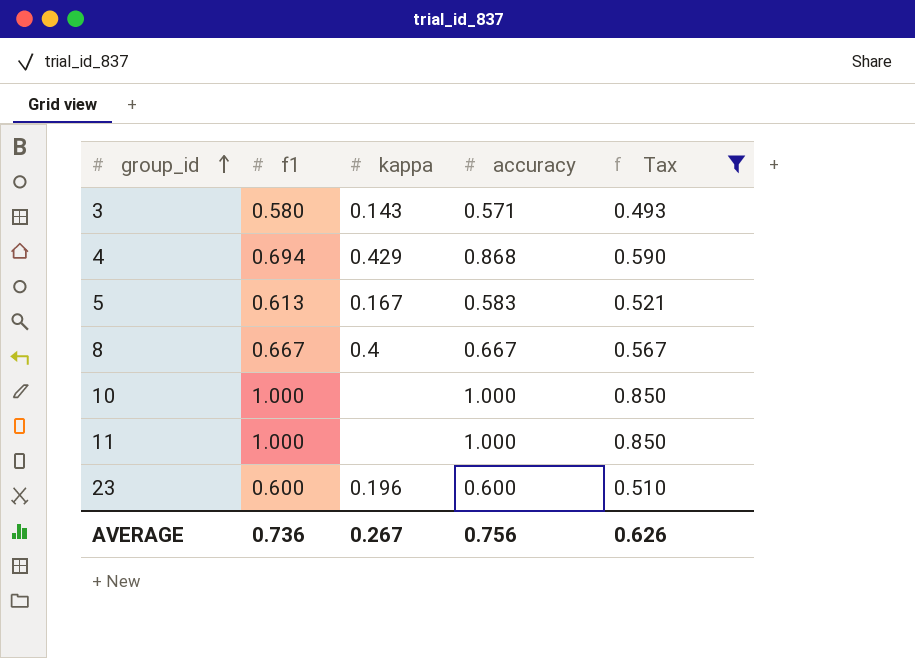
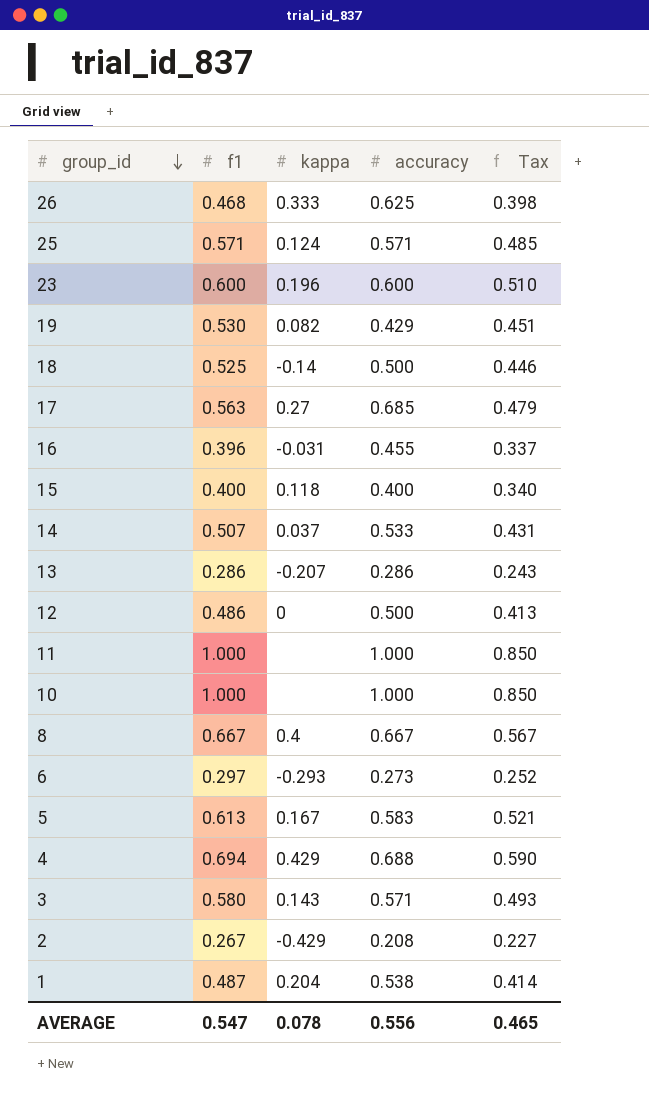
filter: Tax >= 0.493 -> none
row order: group_id ascending -> group_id descending
4 | accuracy: 0.868 -> 0.688
AVERAGE | f1: 0.736 -> 0.547
AVERAGE | kappa: 0.267 -> 0.078
AVERAGE | accuracy: 0.756 -> 0.556
AVERAGE | Tax: 0.626 -> 0.465

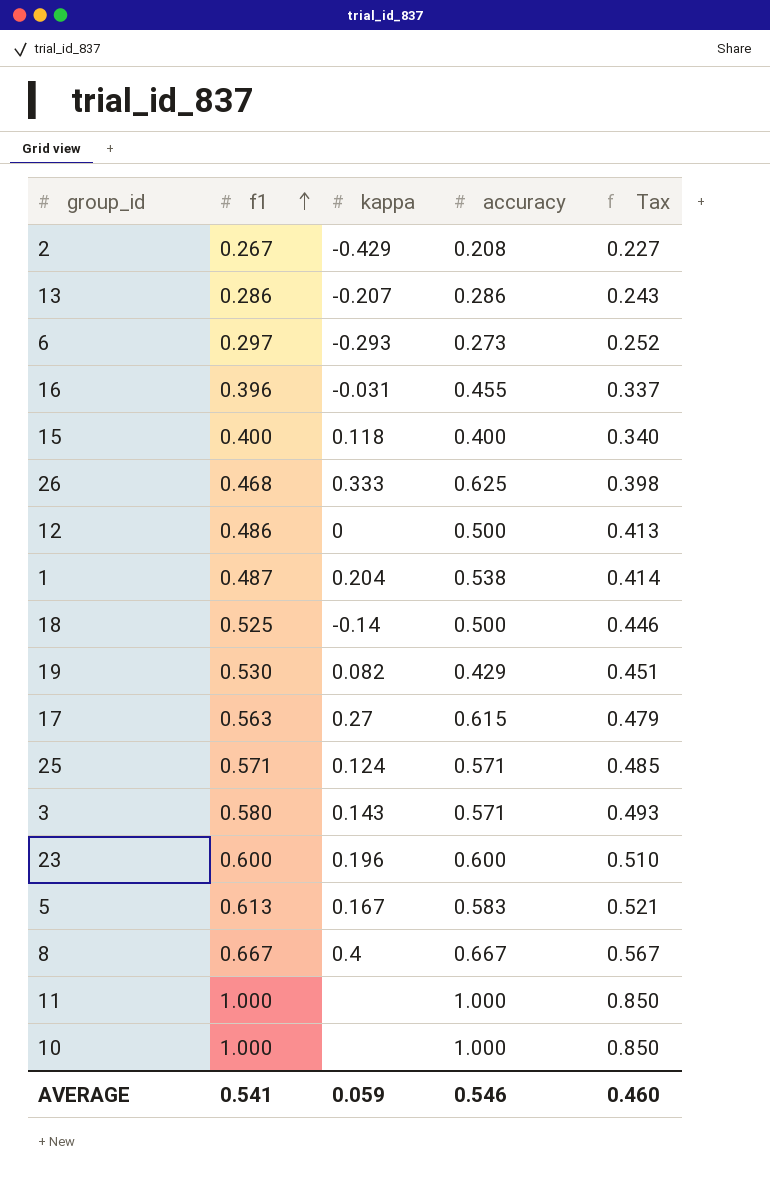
row order: group_id descending -> f1 ascending
row 14: 0.507 | 0.037 | 0.533 | 0.431 -> none
row 4: 0.694 | 0.429 | 0.688 | 0.590 -> none
17 | accuracy: 0.685 -> 0.615
AVERAGE | f1: 0.547 -> 0.541
AVERAGE | kappa: 0.078 -> 0.059
AVERAGE | accuracy: 0.556 -> 0.546
AVERAGE | Tax: 0.465 -> 0.460

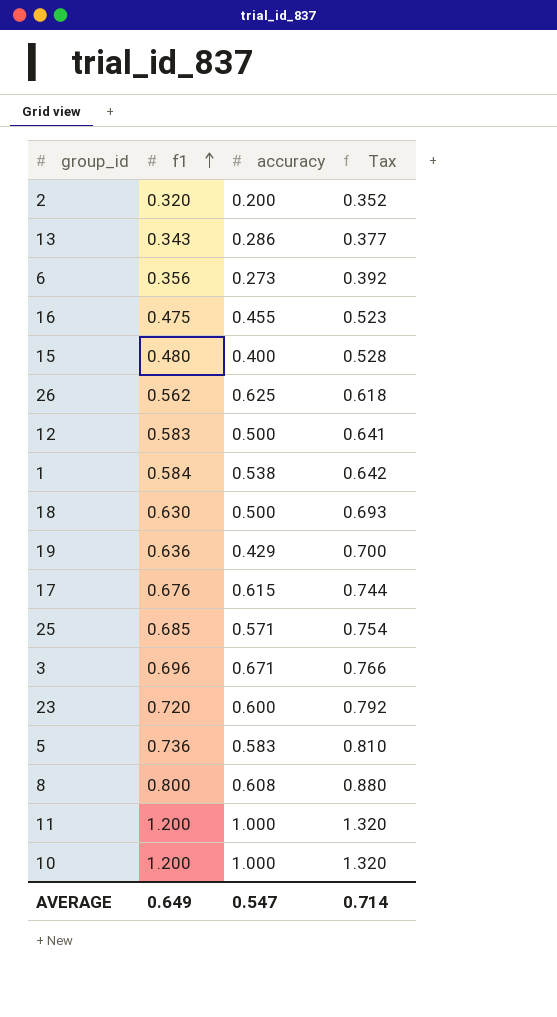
column kappa | position: 3 -> none
column Tax | formula: [f1] * 0.85 -> [f1] * 1.1
2 | f1: 0.267 -> 0.320
2 | accuracy: 0.208 -> 0.200
13 | f1: 0.286 -> 0.343
6 | f1: 0.297 -> 0.356
16 | f1: 0.396 -> 0.475
15 | f1: 0.400 -> 0.480
26 | f1: 0.468 -> 0.562
12 | f1: 0.486 -> 0.583
1 | f1: 0.487 -> 0.584
18 | f1: 0.525 -> 0.630
19 | f1: 0.530 -> 0.636
17 | f1: 0.563 -> 0.676
25 | f1: 0.571 -> 0.685
3 | f1: 0.580 -> 0.696
3 | accuracy: 0.571 -> 0.671
23 | f1: 0.600 -> 0.720
5 | f1: 0.613 -> 0.736
8 | f1: 0.667 -> 0.800
8 | accuracy: 0.667 -> 0.608
11 | f1: 1.000 -> 1.200
10 | f1: 1.000 -> 1.200
AVERAGE | f1: 0.541 -> 0.649
AVERAGE | accuracy: 0.546 -> 0.547
AVERAGE | Tax: 0.460 -> 0.714

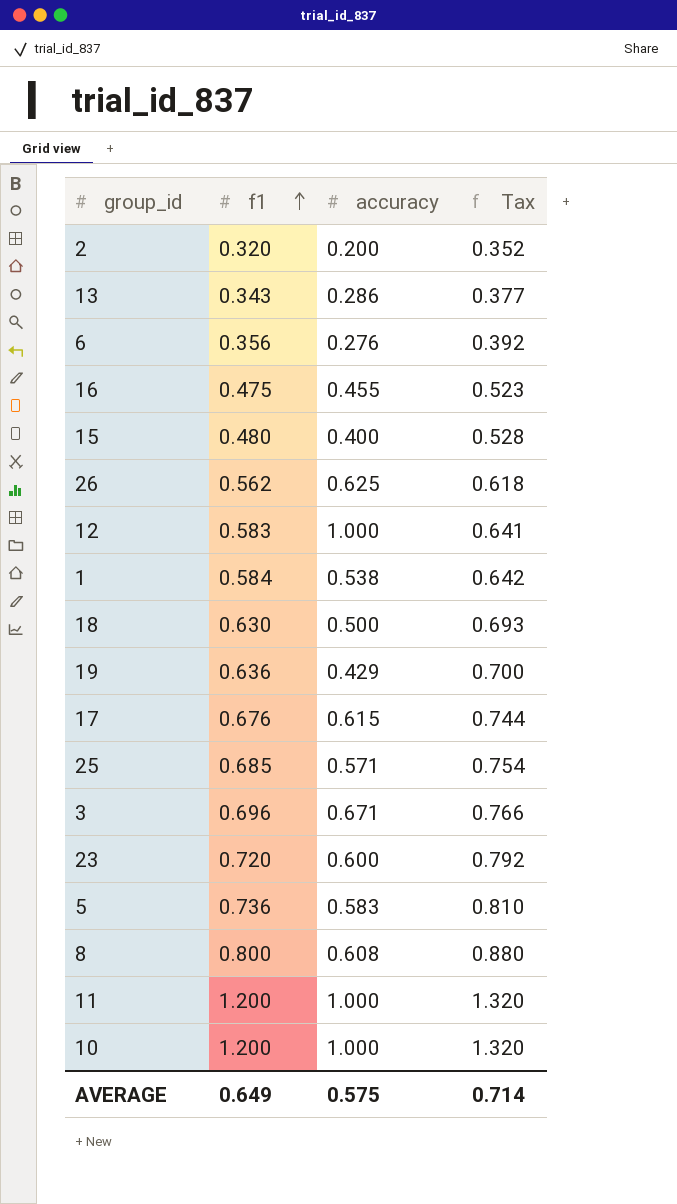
6 | accuracy: 0.273 -> 0.276
12 | accuracy: 0.500 -> 1.000
AVERAGE | accuracy: 0.547 -> 0.575

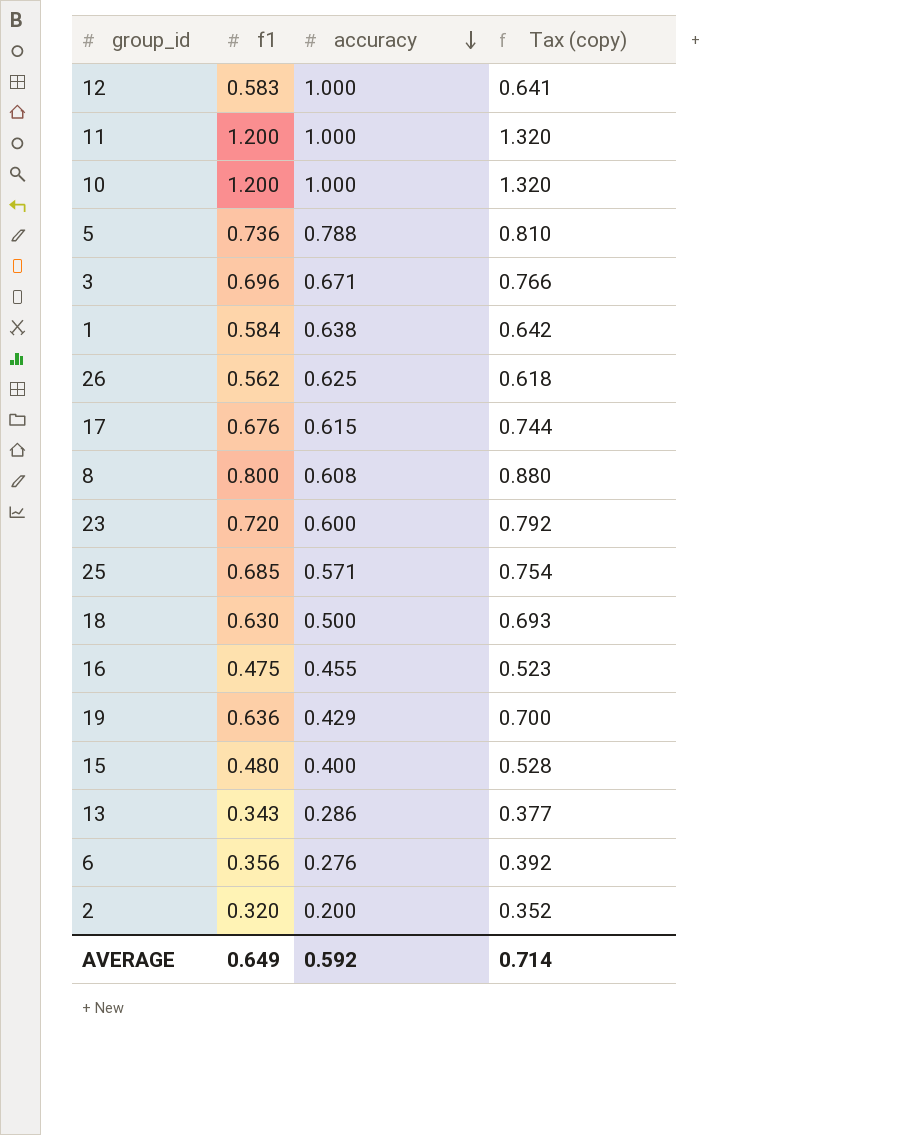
row order: f1 ascending -> accuracy descending
column name: Tax -> Tax (copy)
5 | accuracy: 0.583 -> 0.788
1 | accuracy: 0.538 -> 0.638
AVERAGE | accuracy: 0.575 -> 0.592

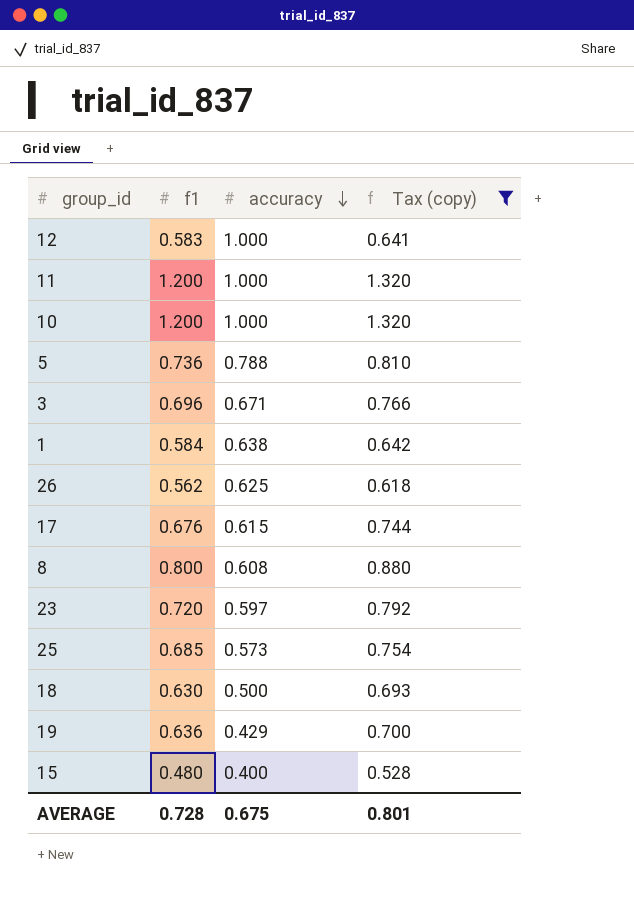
filter: none -> Tax (copy) >= 0.528
23 | accuracy: 0.600 -> 0.597
25 | accuracy: 0.571 -> 0.573
AVERAGE | f1: 0.649 -> 0.728
AVERAGE | accuracy: 0.592 -> 0.675
AVERAGE | Tax (copy): 0.714 -> 0.801

